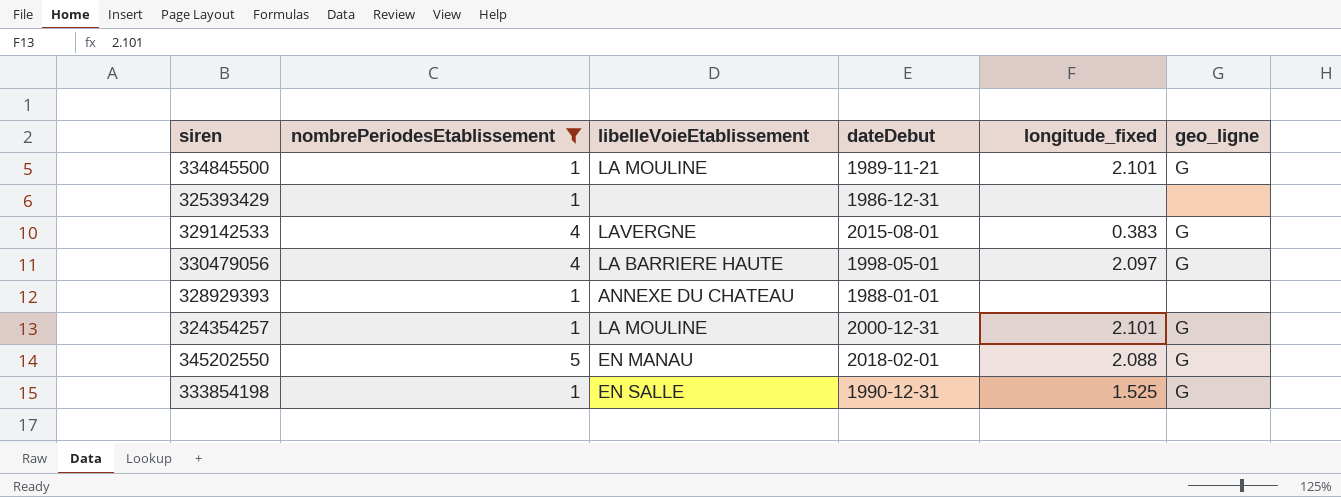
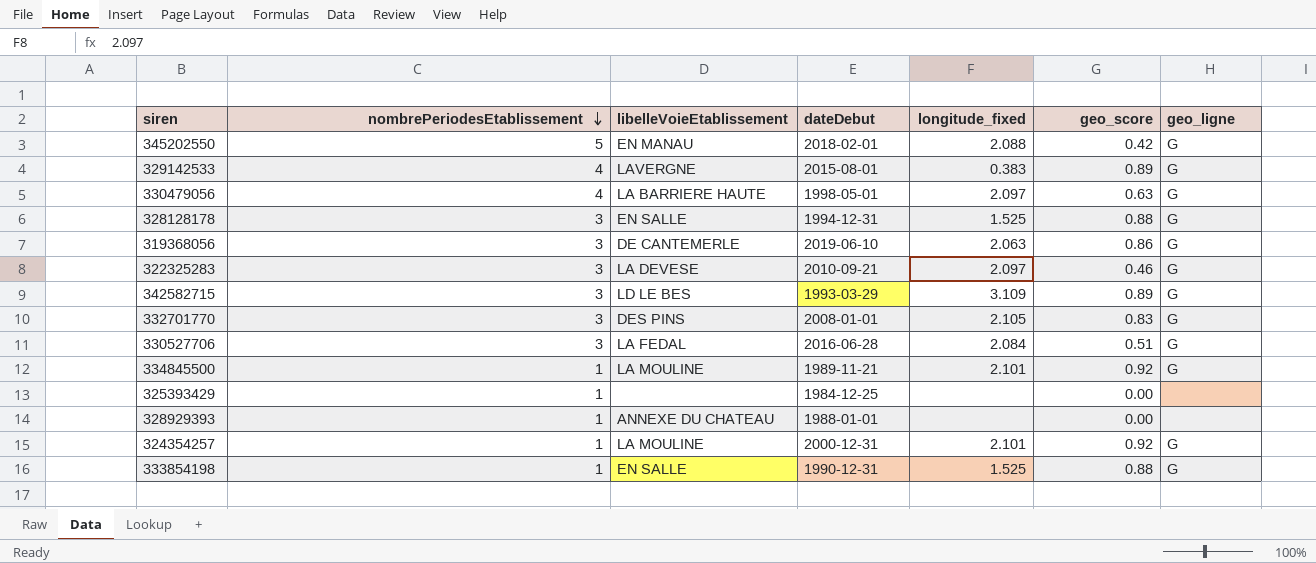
filter: nombrePeriodesEtablissement != 3 -> none
row order: none -> nombrePeriodesEtablissement descending
column geo_score | position: none -> 6
325393429 | dateDebut: 1986-12-31 -> 1984-12-25

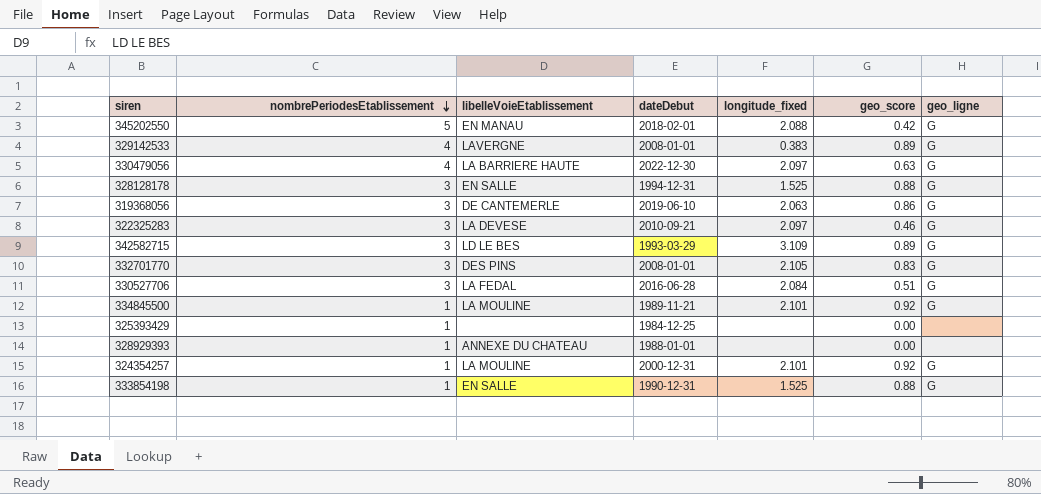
329142533 | dateDebut: 2015-08-01 -> 2008-01-01
330479056 | dateDebut: 1998-05-01 -> 2022-12-30

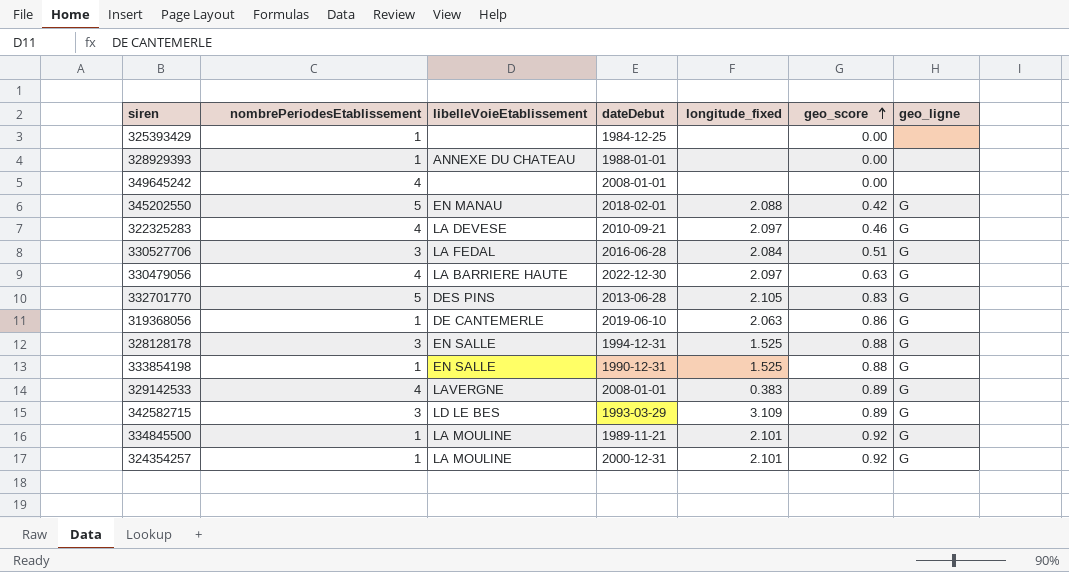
row order: nombrePeriodesEtablissement descending -> geo_score ascending
row 349645242: none -> 4 | none | 2008-01-01 | none | 0.00 | none
322325283 | nombrePeriodesEtablissement: 3 -> 4
332701770 | nombrePeriodesEtablissement: 3 -> 5
332701770 | dateDebut: 2008-01-01 -> 2013-06-28
319368056 | nombrePeriodesEtablissement: 3 -> 1

